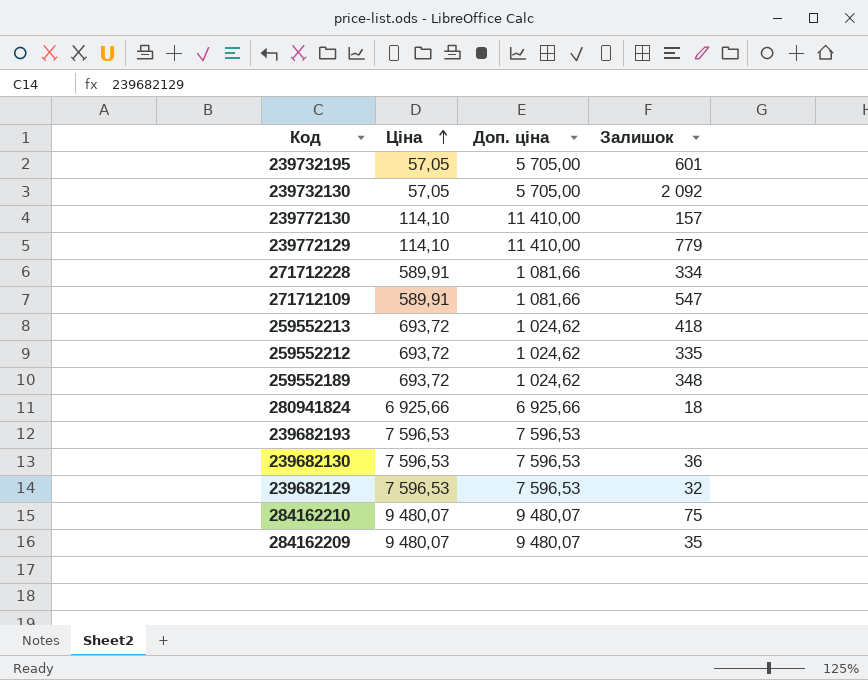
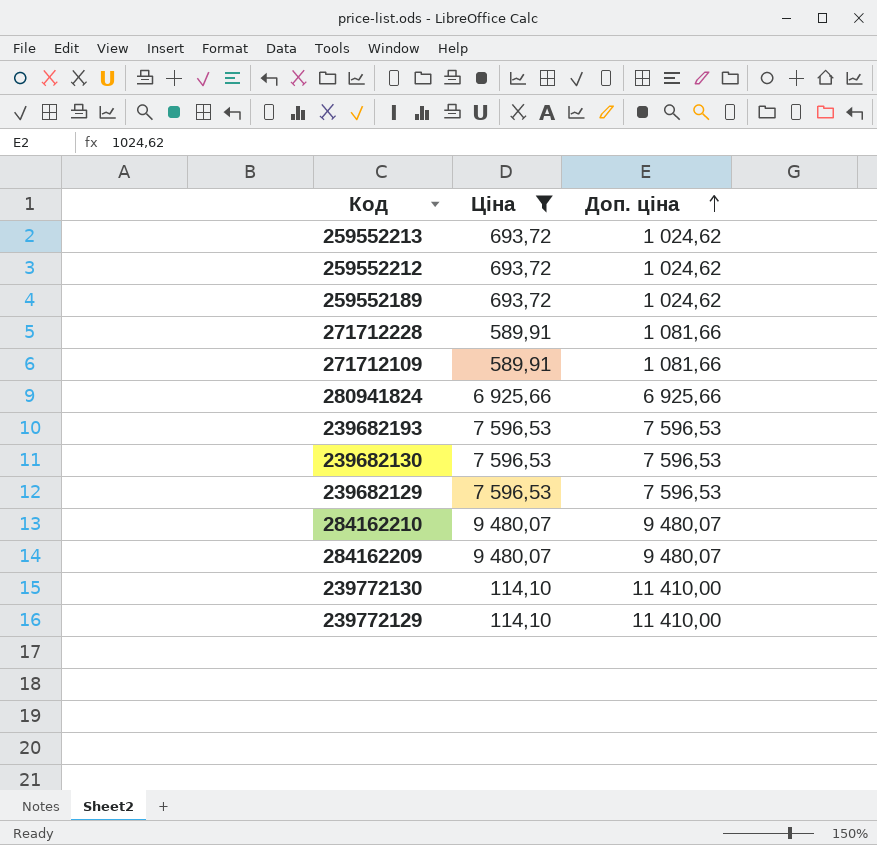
filter: none -> Ціна != 57,05
row order: Ціна ascending -> Доп. ціна ascending
column Залишок | position: 4 -> none

